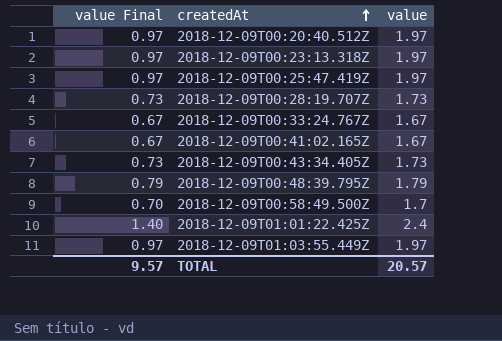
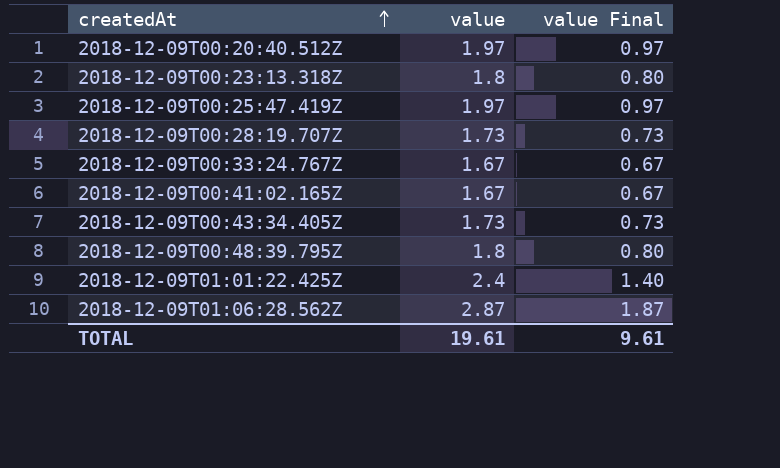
column value Final | position: 1 -> 3
row 2018-12-09T00:58:49.500Z: 0.70 | 1.7 -> none
row 2018-12-09T01:03:55.449Z: 0.97 | 1.97 -> none
2018-12-09T00:23:13.318Z | value: 1.97 -> 1.8
2018-12-09T00:23:13.318Z | value Final: 0.97 -> 0.80
2018-12-09T00:48:39.795Z | value: 1.79 -> 1.8
2018-12-09T00:48:39.795Z | value Final: 0.79 -> 0.80
row 2018-12-09T01:06:28.562Z: none -> 2.87 | 1.87
TOTAL | value: 20.57 -> 19.61
TOTAL | value Final: 9.57 -> 9.61

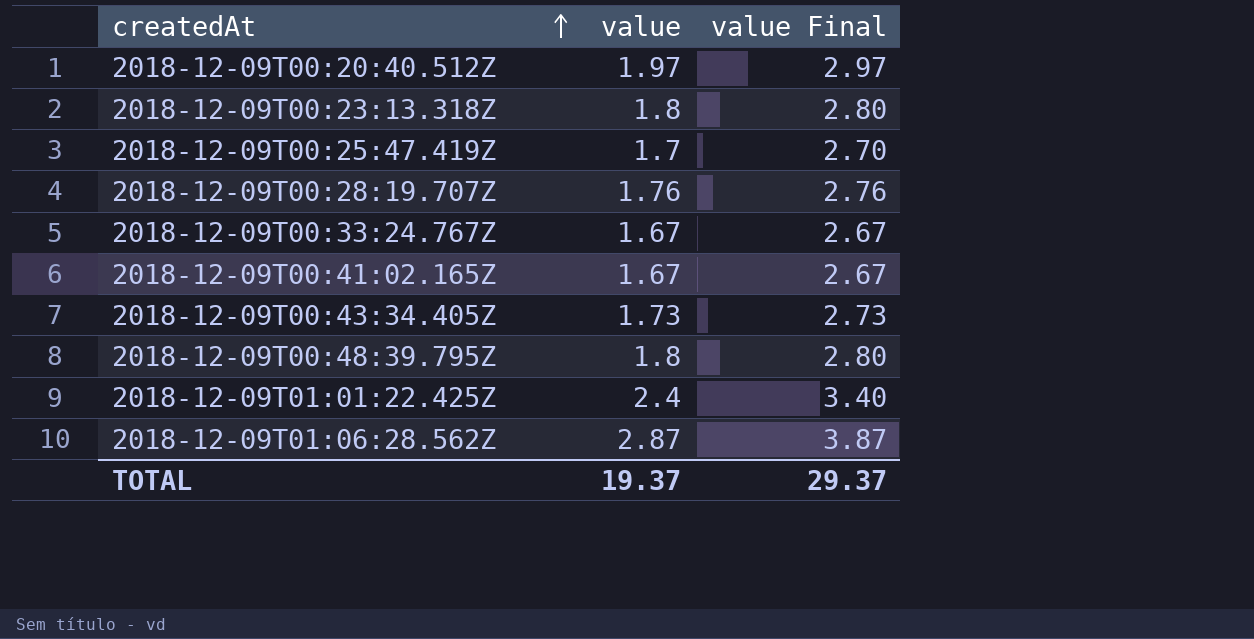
column value Final | formula: [value] - 1 -> [value] + 1
2018-12-09T00:25:47.419Z | value: 1.97 -> 1.7
2018-12-09T00:28:19.707Z | value: 1.73 -> 1.76
TOTAL | value: 19.61 -> 19.37
TOTAL | value Final: 9.61 -> 29.37

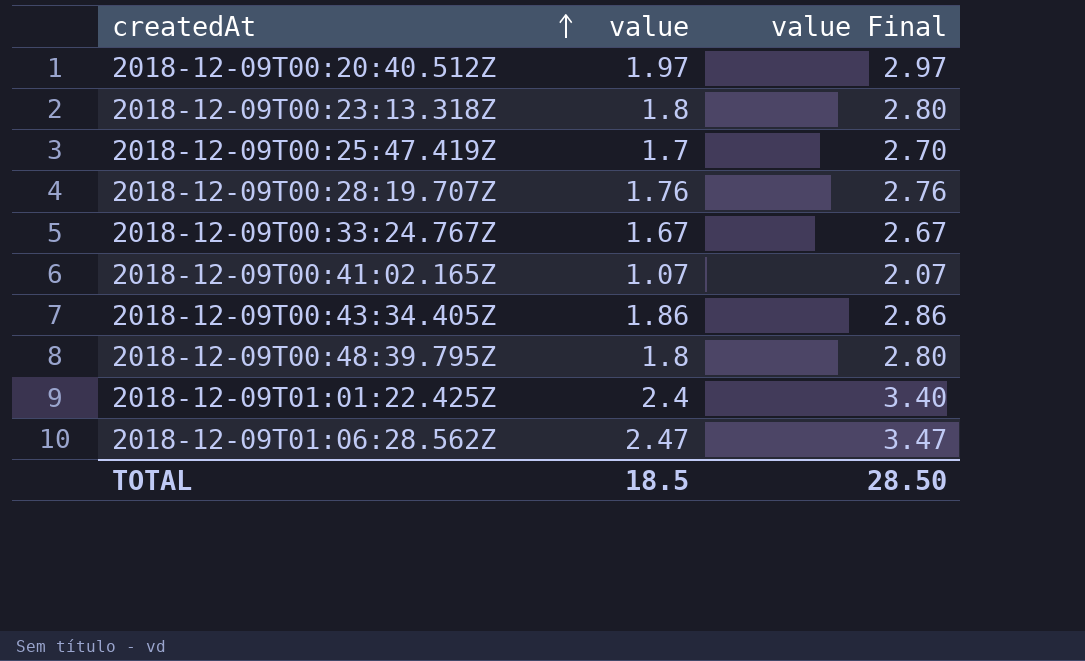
2018-12-09T00:41:02.165Z | value: 1.67 -> 1.07
2018-12-09T00:41:02.165Z | value Final: 2.67 -> 2.07
2018-12-09T00:43:34.405Z | value: 1.73 -> 1.86
2018-12-09T00:43:34.405Z | value Final: 2.73 -> 2.86
2018-12-09T01:06:28.562Z | value: 2.87 -> 2.47
2018-12-09T01:06:28.562Z | value Final: 3.87 -> 3.47
TOTAL | value: 19.37 -> 18.5
TOTAL | value Final: 29.37 -> 28.50

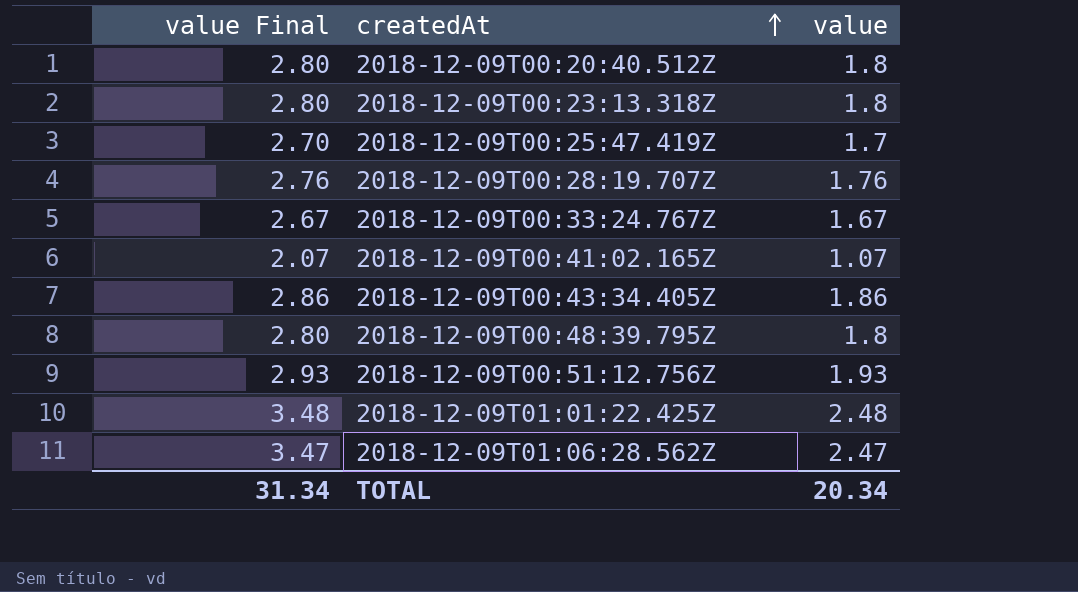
column value Final | position: 3 -> 1
2018-12-09T00:20:40.512Z | value Final: 2.97 -> 2.80
2018-12-09T00:20:40.512Z | value: 1.97 -> 1.8
row 2018-12-09T00:51:12.756Z: none -> 2.93 | 1.93
2018-12-09T01:01:22.425Z | value Final: 3.40 -> 3.48
2018-12-09T01:01:22.425Z | value: 2.4 -> 2.48
TOTAL | value Final: 28.50 -> 31.34
TOTAL | value: 18.5 -> 20.34

